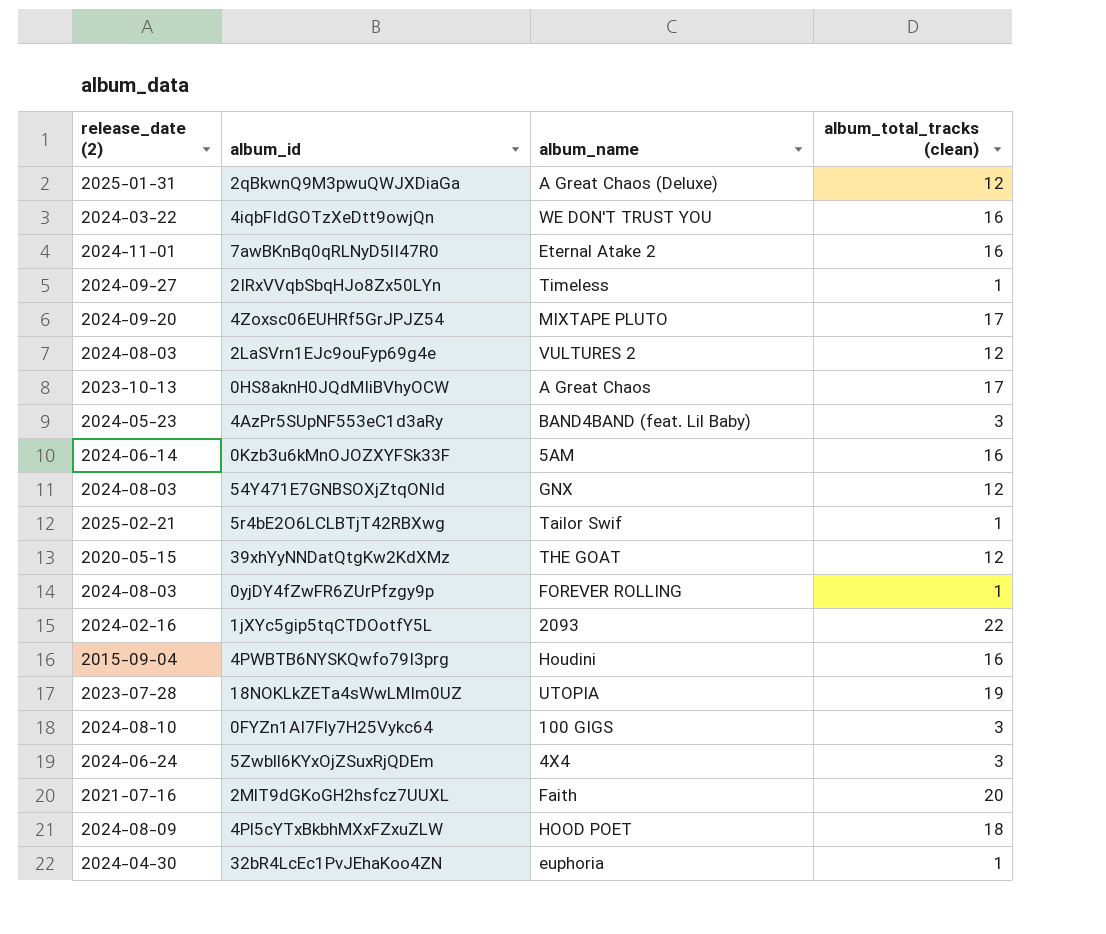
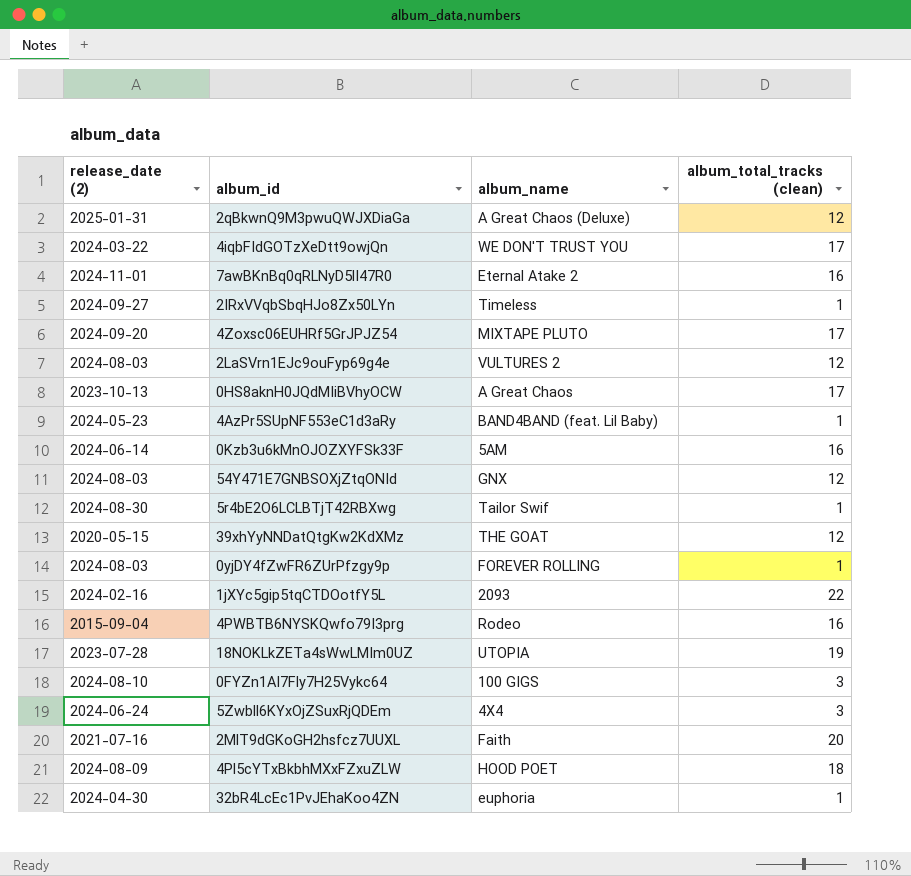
4iqbFIdGOTzXeDtt9owjQn | album_total_tracks (clean): 16 -> 17
4AzPr5SUpNF553eC1d3aRy | album_total_tracks (clean): 3 -> 1
5r4bE2O6LCLBTjT42RBXwg | release_date (2): 2025-02-21 -> 2024-08-30
4PWBTB6NYSKQwfo79I3prg | album_name: Houdini -> Rodeo

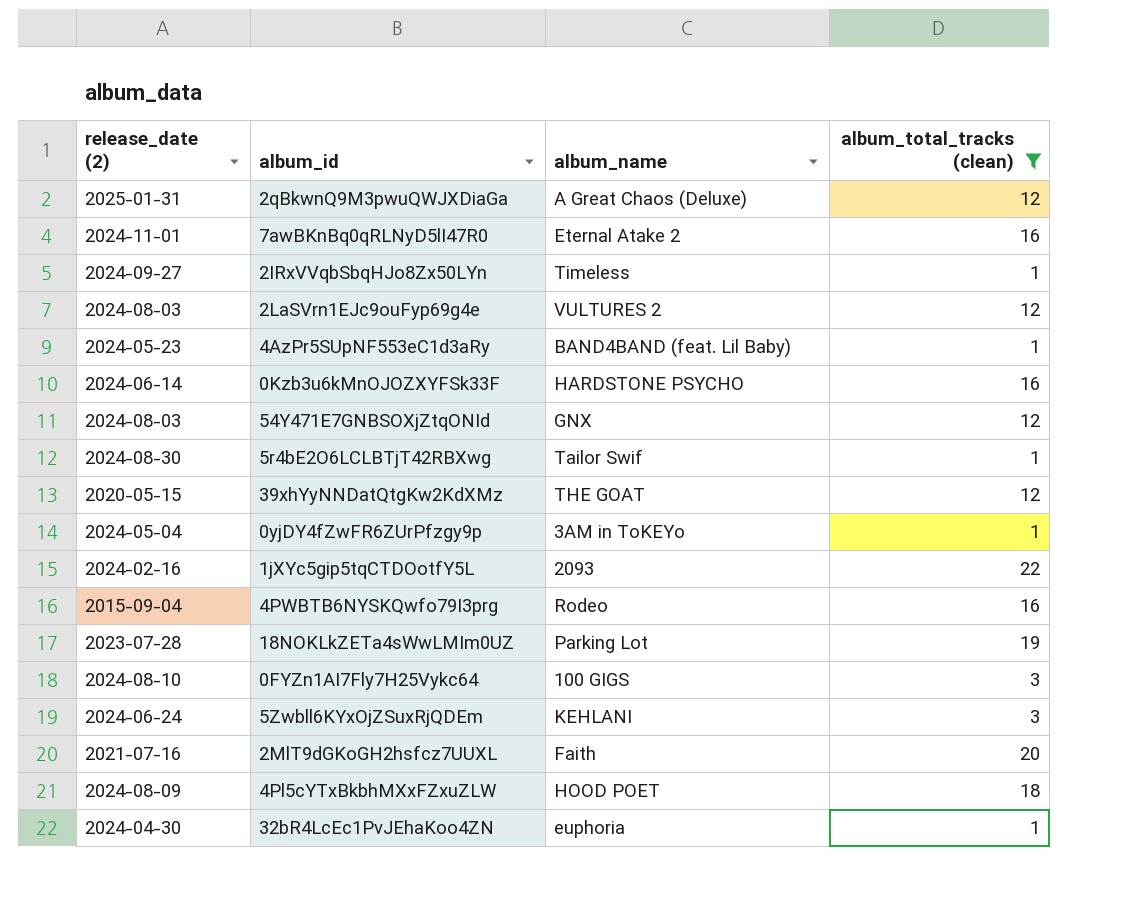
filter: none -> album_total_tracks (clean) != 17
0Kzb3u6kMnOJOZXYFSk33F | album_name: 5AM -> HARDSTONE PSYCHO
0yjDY4fZwFR6ZUrPfzgy9p | release_date (2): 2024-08-03 -> 2024-05-04
0yjDY4fZwFR6ZUrPfzgy9p | album_name: FOREVER ROLLING -> 3AM in ToKEYo
18NOKLkZETa4sWwLMIm0UZ | album_name: UTOPIA -> Parking Lot
5Zwbll6KYxOjZSuxRjQDEm | album_name: 4X4 -> KEHLANI

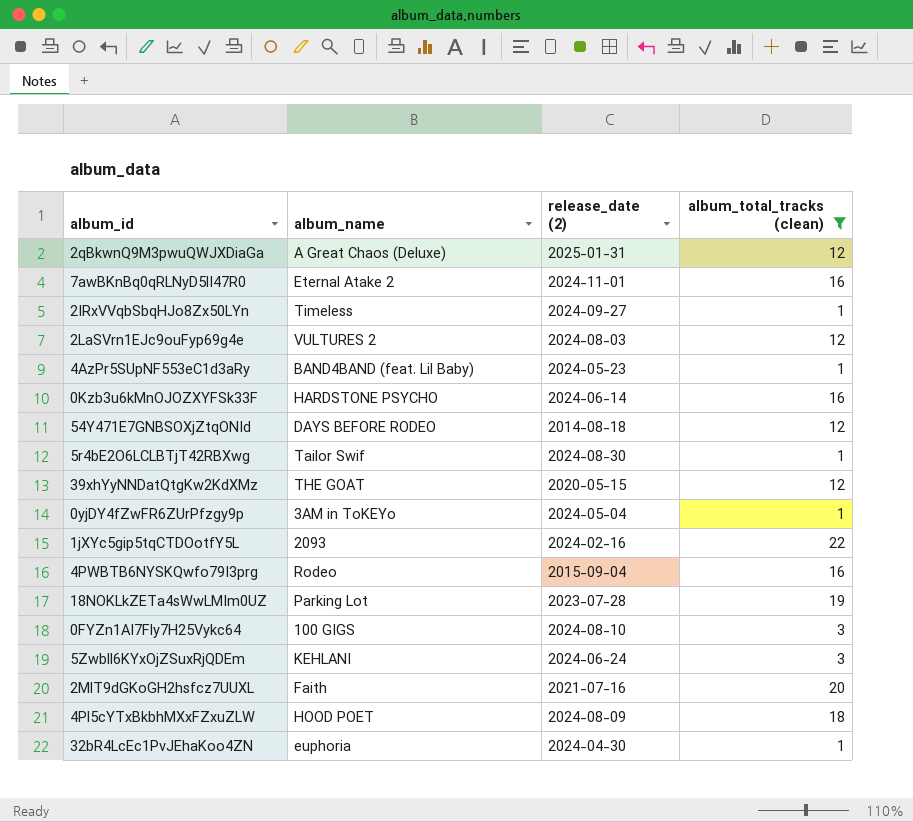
column release_date (2) | position: 1 -> 3
54Y471E7GNBSOXjZtqONId | album_name: GNX -> DAYS BEFORE RODEO
54Y471E7GNBSOXjZtqONId | release_date (2): 2024-08-03 -> 2014-08-18

